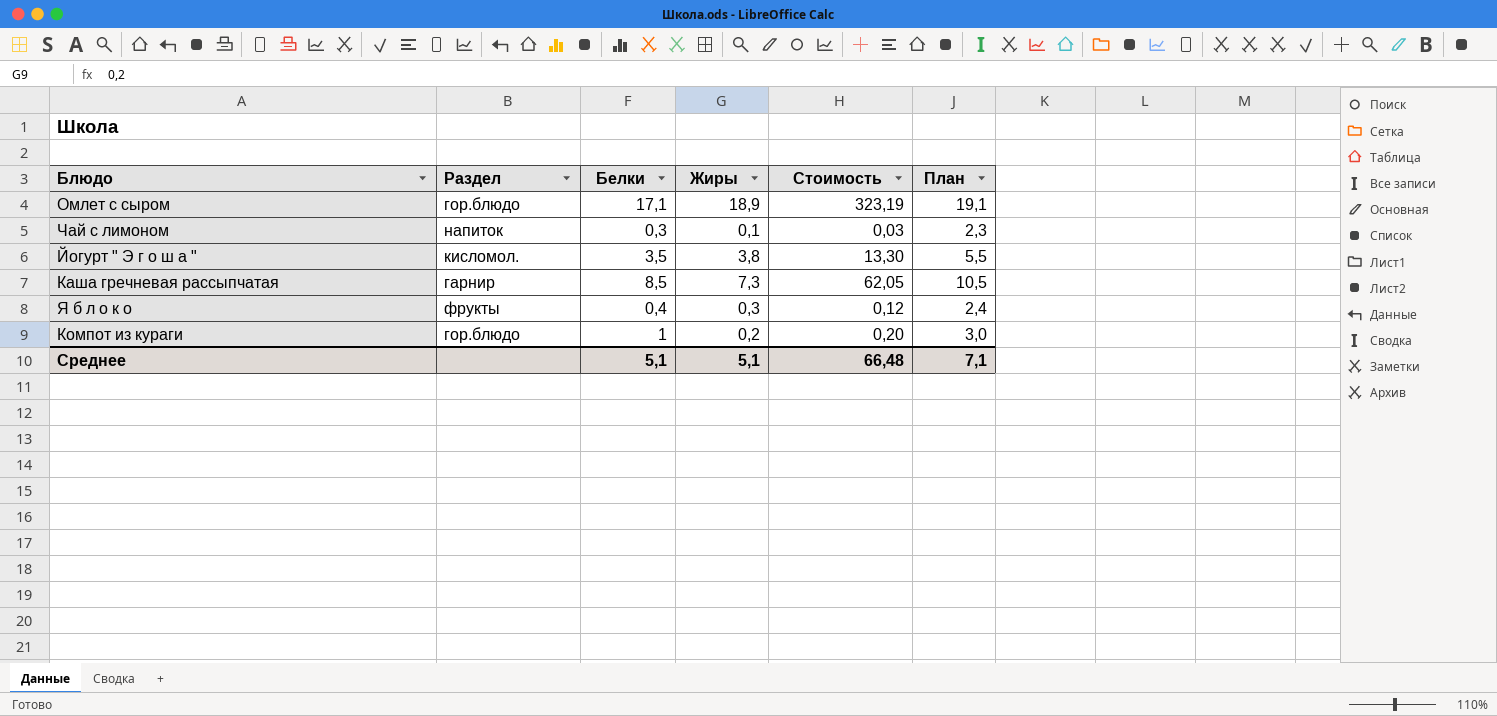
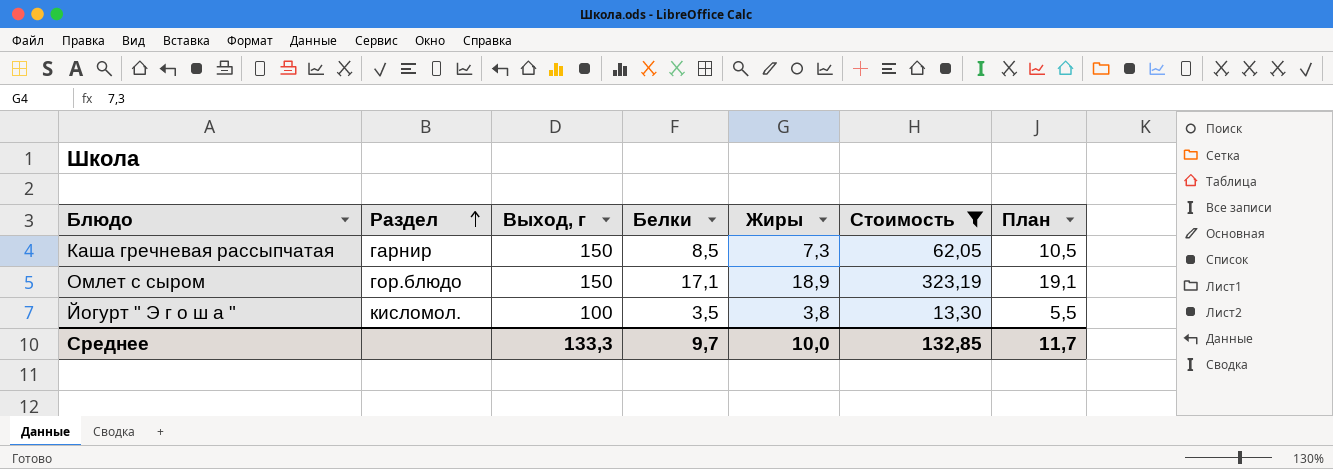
filter: none -> Стоимость >= 13,30
row order: none -> Раздел ascending
column Выход, г | position: none -> 3
Среднее | Белки: 5,1 -> 9,7
Среднее | Жиры: 5,1 -> 10,0
Среднее | Стоимость: 66,48 -> 132,85
Среднее | План: 7,1 -> 11,7

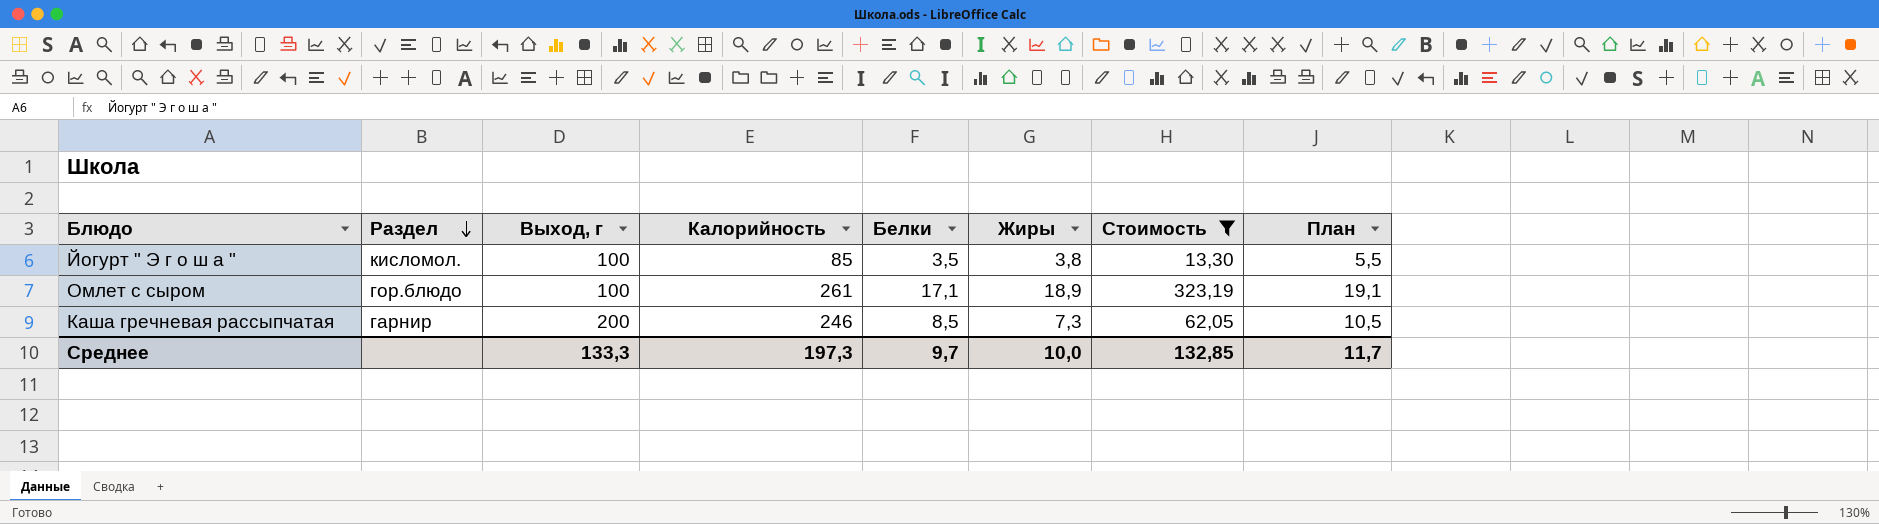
row order: Раздел ascending -> Раздел descending
column Калорийность | position: none -> 4
Омлет с сыром | Выход, г: 150 -> 100
Каша гречневая рассыпчатая | Выход, г: 150 -> 200

